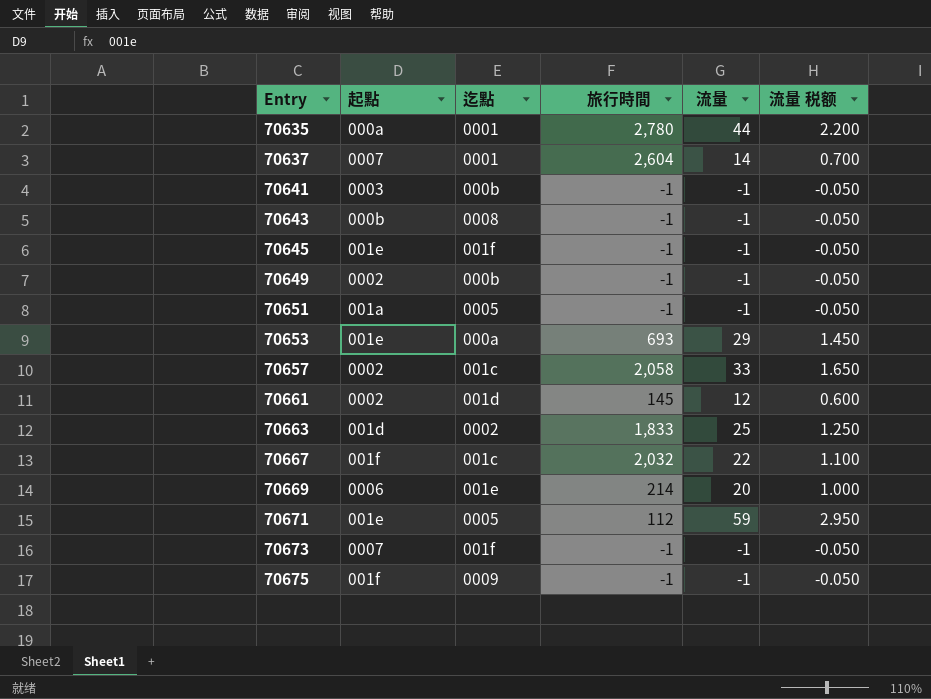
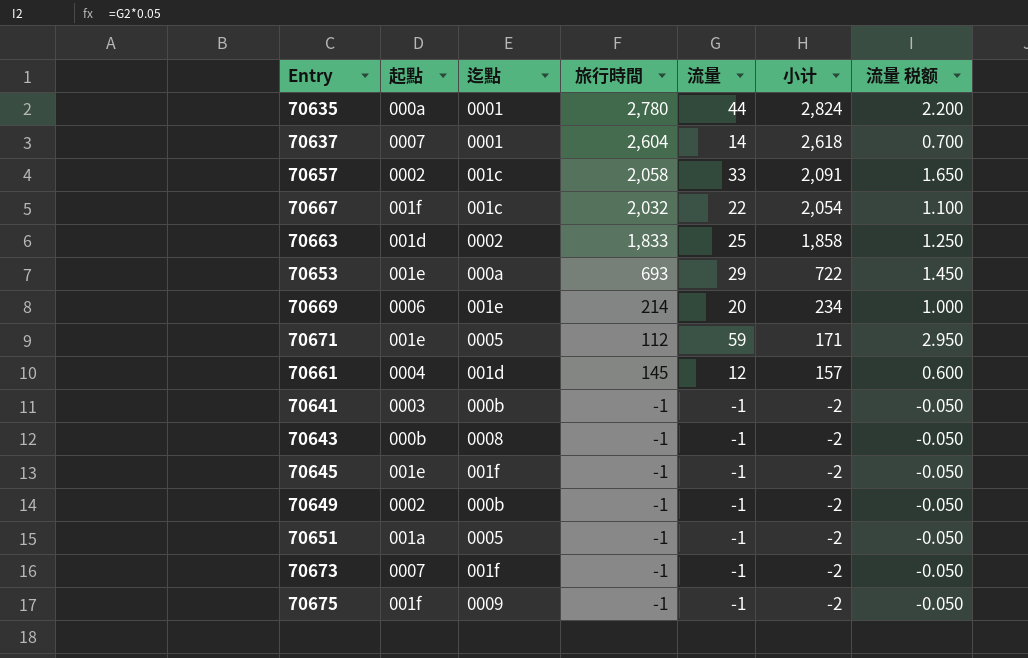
row order: Entry ascending -> 小计 descending
column 小计 | formula: none -> [旅行時間] + [流量]
70661 | 起點: 0002 -> 0004

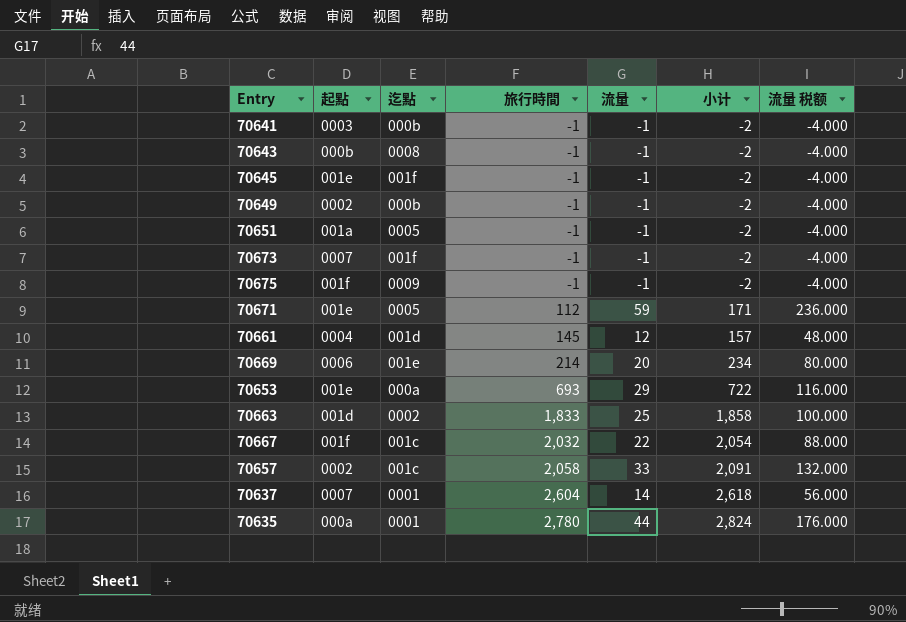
row order: 小计 descending -> 旅行時間 ascending
column 流量 税额 | formula: [流量] * 0.05 -> [流量] * 4

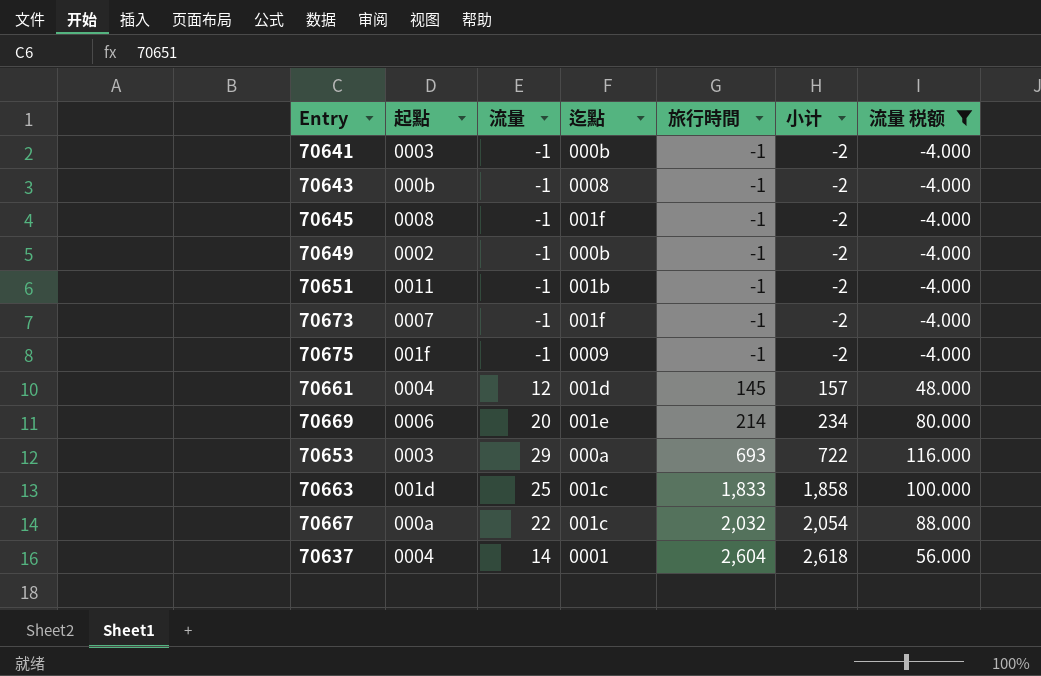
filter: none -> 流量 税额 <= 116.000
column 流量 | position: 5 -> 3
70645 | 起點: 001e -> 0008
70651 | 起點: 001a -> 0011
70651 | 迄點: 0005 -> 001b
70653 | 起點: 001e -> 0003
70663 | 迄點: 0002 -> 001c
70667 | 起點: 001f -> 000a
70637 | 起點: 0007 -> 0004

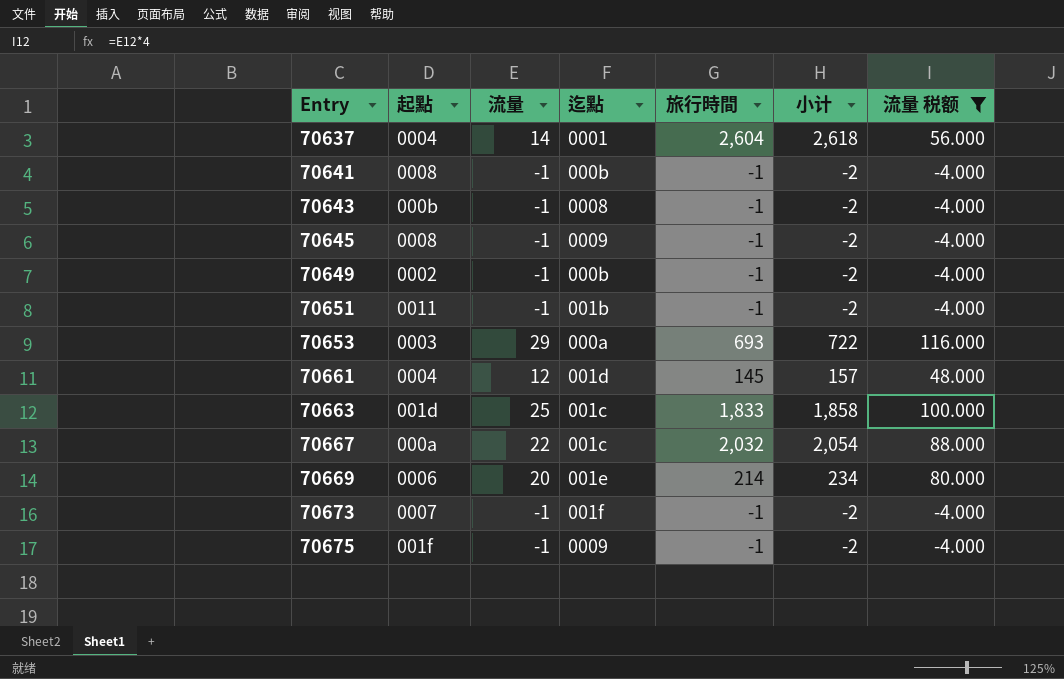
row order: 旅行時間 ascending -> Entry ascending
70641 | 起點: 0003 -> 0008
70645 | 迄點: 001f -> 0009

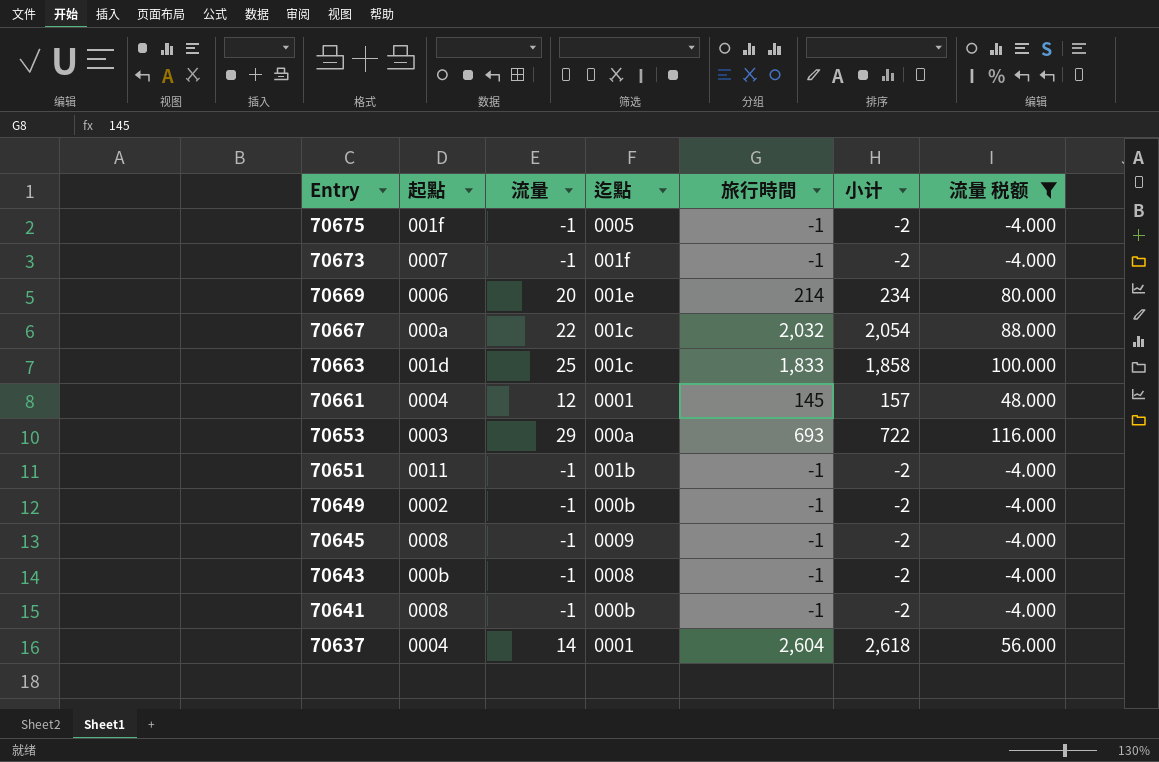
row order: Entry ascending -> Entry descending
70675 | 迄點: 0009 -> 0005
70661 | 迄點: 001d -> 0001

